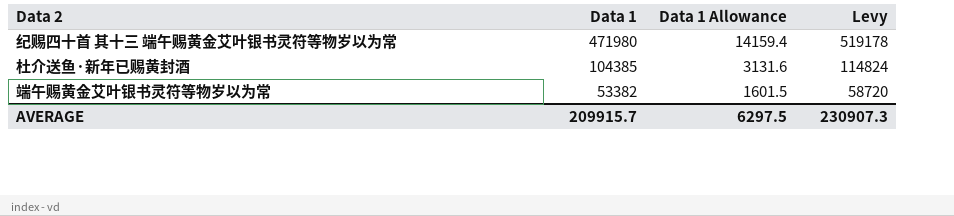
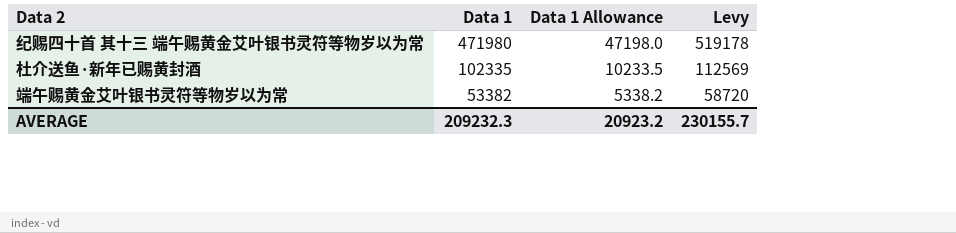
column Data 1 Allowance | formula: [Data 1] * 0.03 -> [Data 1] * 0.1
杜介送鱼·新年已赐黄封酒 | Data 1: 104385 -> 102335
杜介送鱼·新年已赐黄封酒 | Levy: 114824 -> 112569
AVERAGE | Data 1: 209915.7 -> 209232.3
AVERAGE | Data 1 Allowance: 6297.5 -> 20923.2
AVERAGE | Levy: 230907.3 -> 230155.7

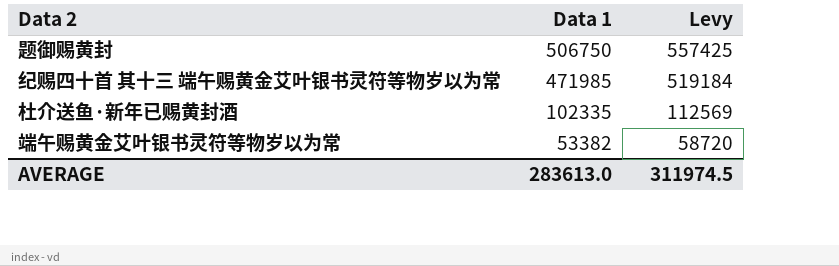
column Data 1 Allowance | formula: [Data 1] * 0.1 -> none
row 题御赐黄封: none -> 506750 | 557425
纪赐四十首 其十三 端午赐黄金艾叶银书灵符等物岁以为常 | Data 1: 471980 -> 471985
纪赐四十首 其十三 端午赐黄金艾叶银书灵符等物岁以为常 | Levy: 519178 -> 519184
AVERAGE | Data 1: 209232.3 -> 283613.0
AVERAGE | Levy: 230155.7 -> 311974.5

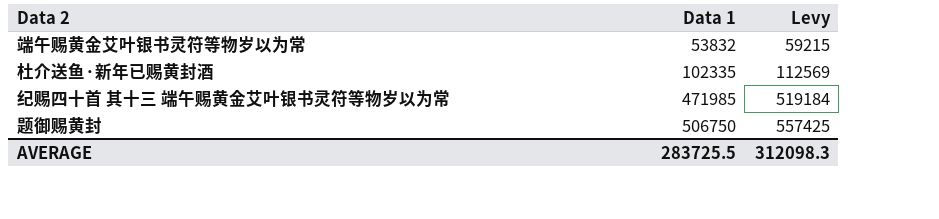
row order: Data 1 descending -> Data 1 ascending
端午赐黄金艾叶银书灵符等物岁以为常 | Data 1: 53382 -> 53832
端午赐黄金艾叶银书灵符等物岁以为常 | Levy: 58720 -> 59215
AVERAGE | Data 1: 283613.0 -> 283725.5
AVERAGE | Levy: 311974.5 -> 312098.3

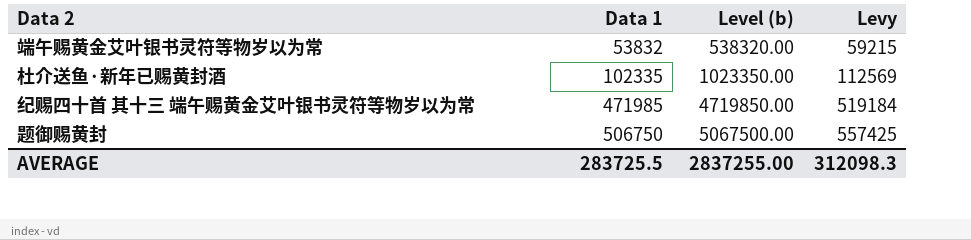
column Level (b) | formula: none -> [Data 1] * 10

